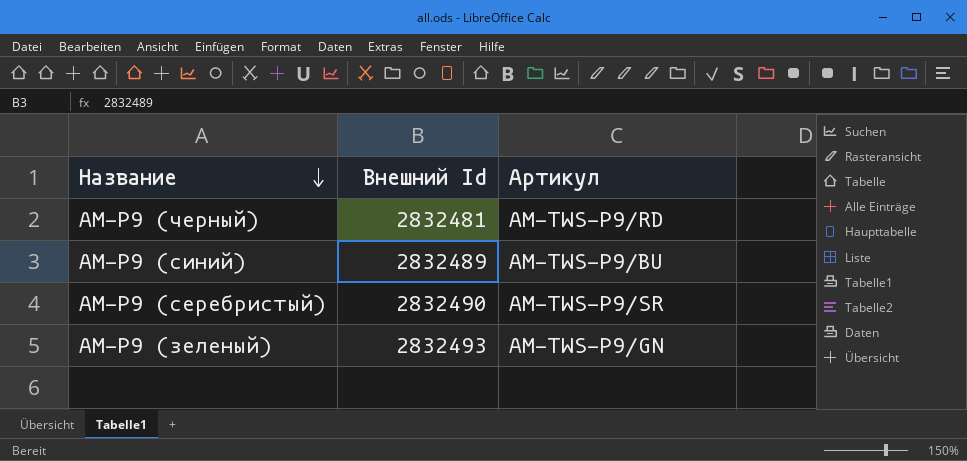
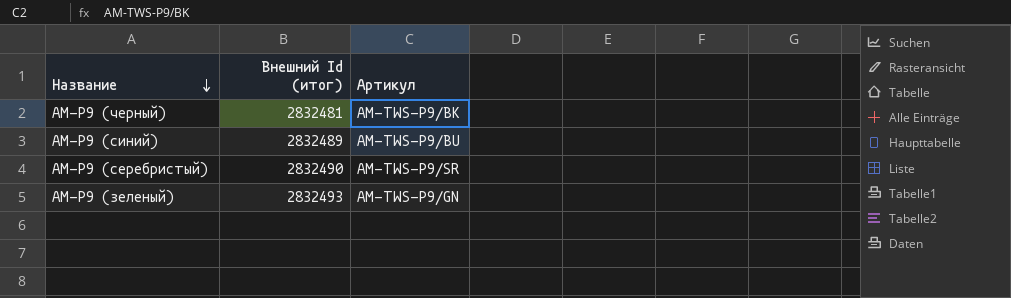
column name: Внешний Id -> Внешний Id (итог)
AM-P9 (черный) | Артикул: AM-TWS-P9/RD -> AM-TWS-P9/BK

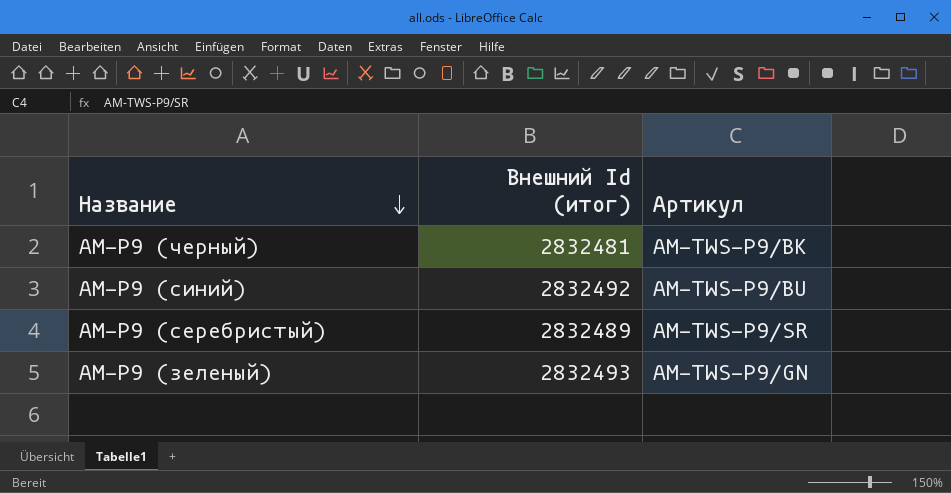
AM-P9 (синий) | Внешний Id (итог): 2832489 -> 2832492
AM-P9 (серебристый) | Внешний Id (итог): 2832490 -> 2832489

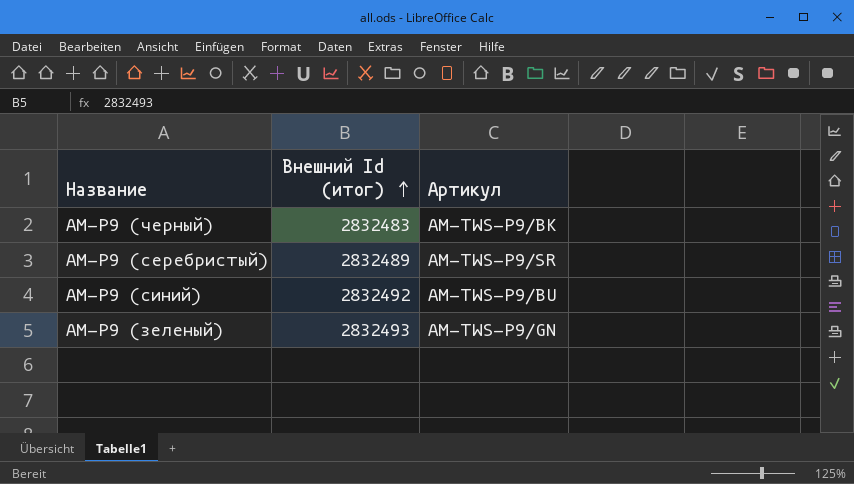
row order: Название descending -> Внешний Id (итог) ascending
AM-P9 (черный) | Внешний Id (итог): 2832481 -> 2832483

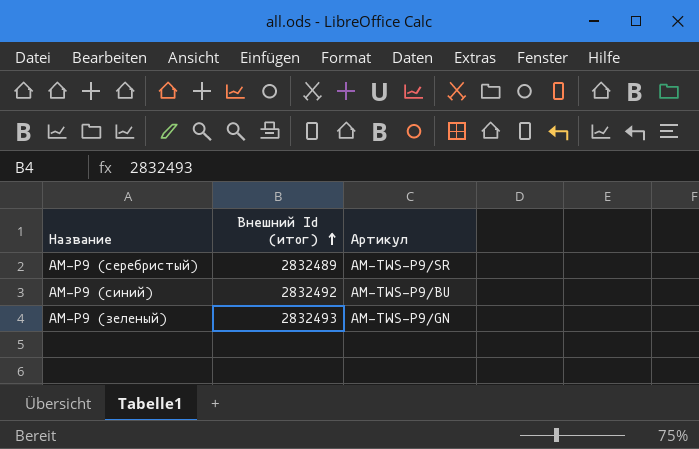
row AM-P9 (черный): 2832483 | AM-TWS-P9/BK -> none

